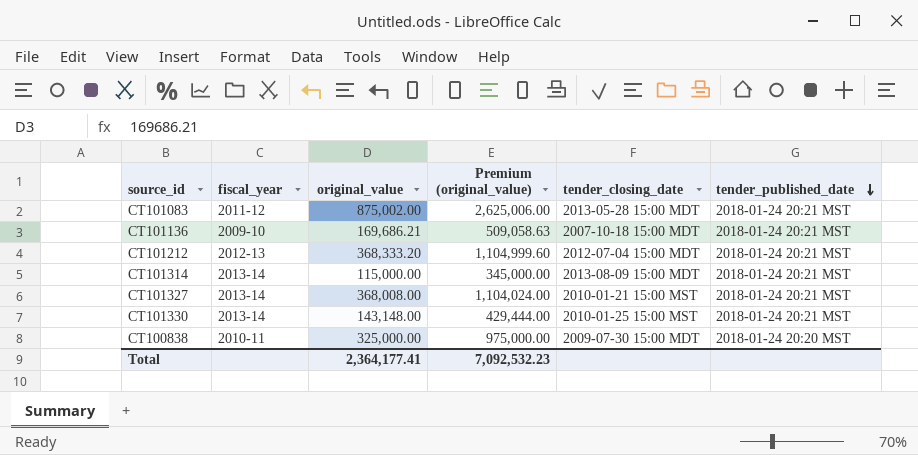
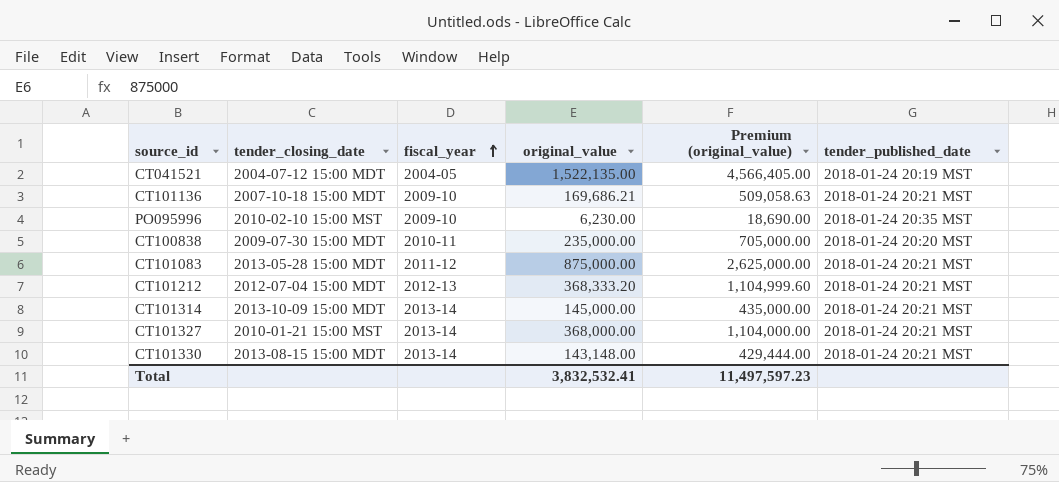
row order: tender_published_date descending -> fiscal_year ascending
column tender_closing_date | position: 5 -> 2
row CT041521: none -> 2004-07-12 15:00 MDT | 2004-05 | 1,522,135.00 | 4,566,405.00 | 2018-01-24 20:19 MST
row PO095996: none -> 2010-02-10 15:00 MST | 2009-10 | 6,230.00 | 18,690.00 | 2018-01-24 20:35 MST
CT100838 | original_value: 325,000.00 -> 235,000.00
CT100838 | Premium (original_value): 975,000.00 -> 705,000.00
CT101083 | original_value: 875,002.00 -> 875,000.00
CT101083 | Premium (original_value): 2,625,006.00 -> 2,625,000.00
CT101314 | tender_closing_date: 2013-08-09 15:00 MDT -> 2013-10-09 15:00 MDT
CT101314 | original_value: 115,000.00 -> 145,000.00
CT101314 | Premium (original_value): 345,000.00 -> 435,000.00
CT101327 | original_value: 368,008.00 -> 368,000.00
CT101327 | Premium (original_value): 1,104,024.00 -> 1,104,000.00
CT101330 | tender_closing_date: 2010-01-25 15:00 MST -> 2013-08-15 15:00 MDT
Total | original_value: 2,364,177.41 -> 3,832,532.41
Total | Premium (original_value): 7,092,532.23 -> 11,497,597.23

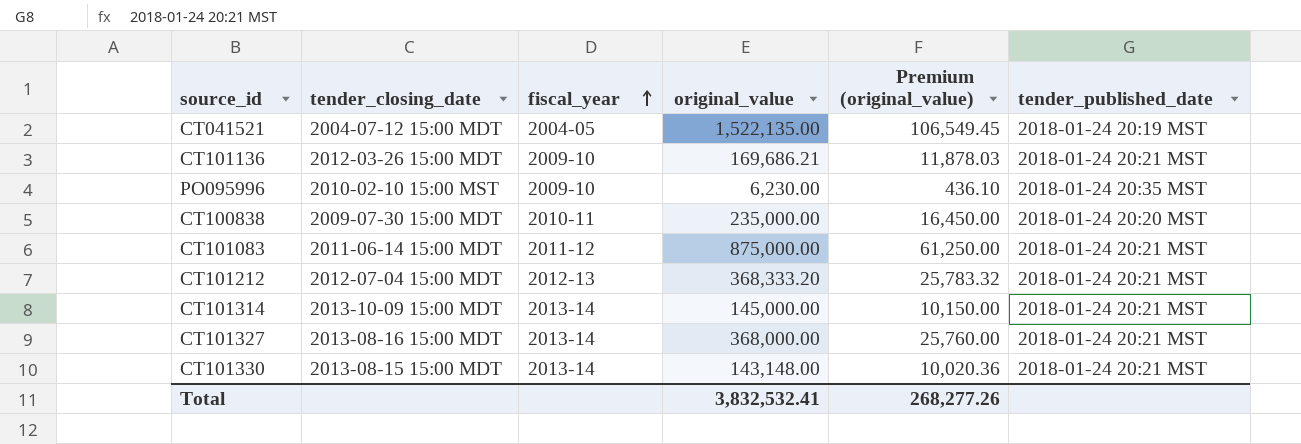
column Premium (original_value) | formula: [original_value] * 3 -> [original_value] * 0.07
CT101136 | tender_closing_date: 2007-10-18 15:00 MDT -> 2012-03-26 15:00 MDT
CT101083 | tender_closing_date: 2013-05-28 15:00 MDT -> 2011-06-14 15:00 MDT
CT101327 | tender_closing_date: 2010-01-21 15:00 MST -> 2013-08-16 15:00 MDT
Total | Premium (original_value): 11,497,597.23 -> 268,277.26

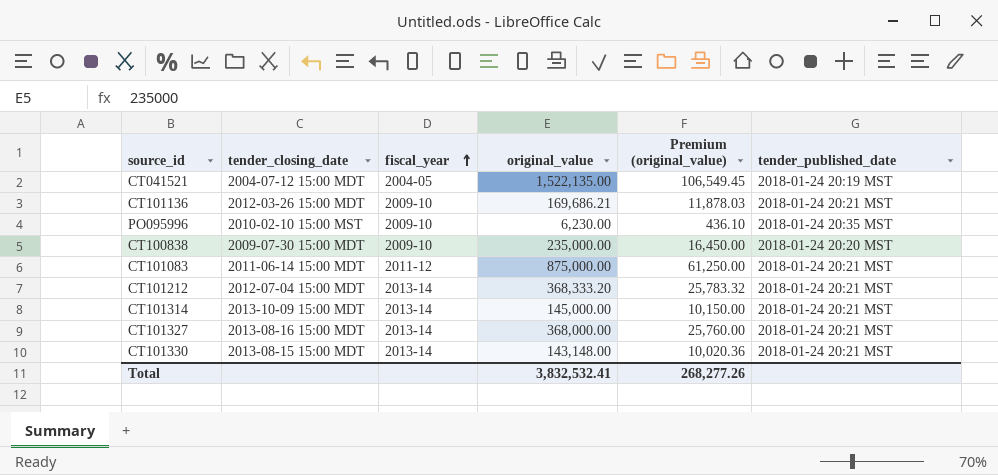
CT100838 | fiscal_year: 2010-11 -> 2009-10
CT101212 | fiscal_year: 2012-13 -> 2013-14

